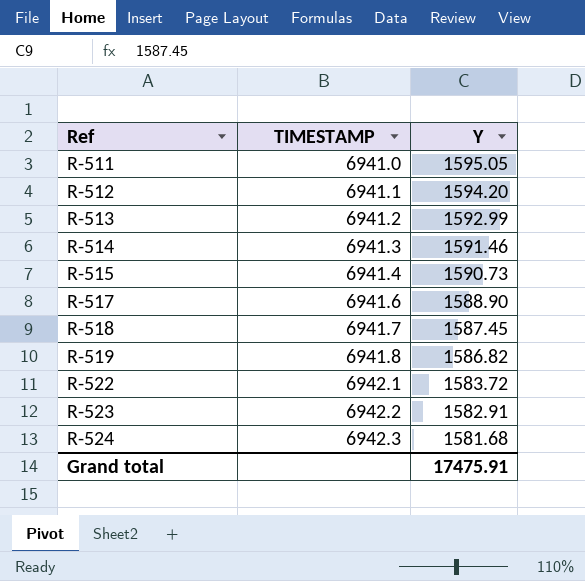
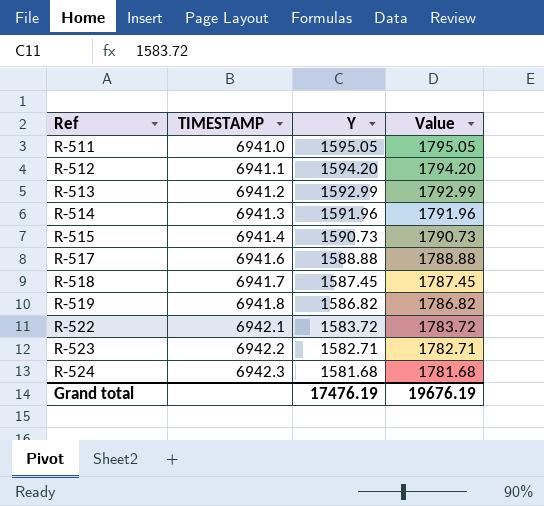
column Value | formula: none -> [Y] + 200
R-514 | Y: 1591.46 -> 1591.96
R-517 | Y: 1588.90 -> 1588.88
R-523 | Y: 1582.91 -> 1582.71
Grand total | Y: 17475.91 -> 17476.19

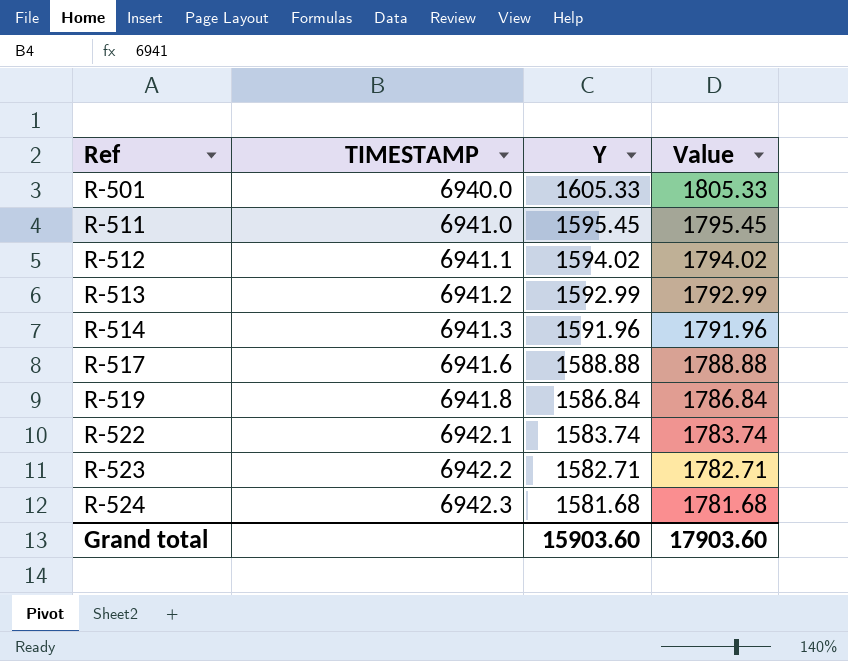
row R-515: 6941.4 | 1590.73 | 1790.73 -> none
row R-518: 6941.7 | 1587.45 | 1787.45 -> none
row R-501: none -> 6940.0 | 1605.33 | 1805.33
R-511 | Y: 1595.05 -> 1595.45
R-511 | Value: 1795.05 -> 1795.45
R-512 | Y: 1594.20 -> 1594.02
R-512 | Value: 1794.20 -> 1794.02
R-519 | Y: 1586.82 -> 1586.84
R-519 | Value: 1786.82 -> 1786.84
R-522 | Y: 1583.72 -> 1583.74
R-522 | Value: 1783.72 -> 1783.74
Grand total | Y: 17476.19 -> 15903.60
Grand total | Value: 19676.19 -> 17903.60

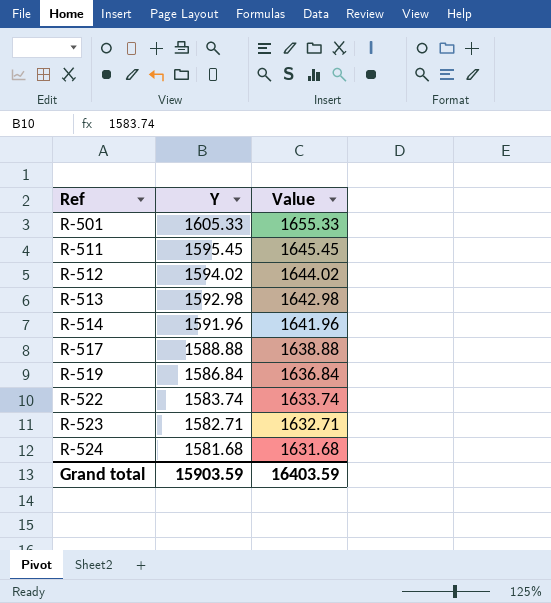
column TIMESTAMP | position: 2 -> none
column Value | formula: [Y] + 200 -> [Y] + 50
R-513 | Y: 1592.99 -> 1592.98
Grand total | Y: 15903.60 -> 15903.59
Grand total | Value: 17903.60 -> 16403.59

